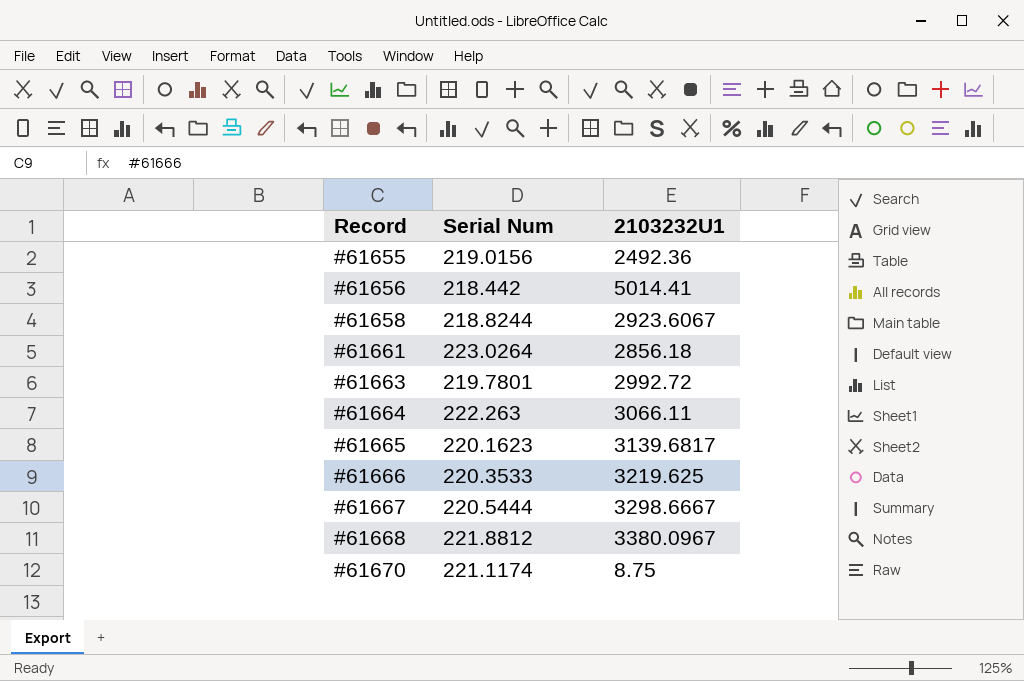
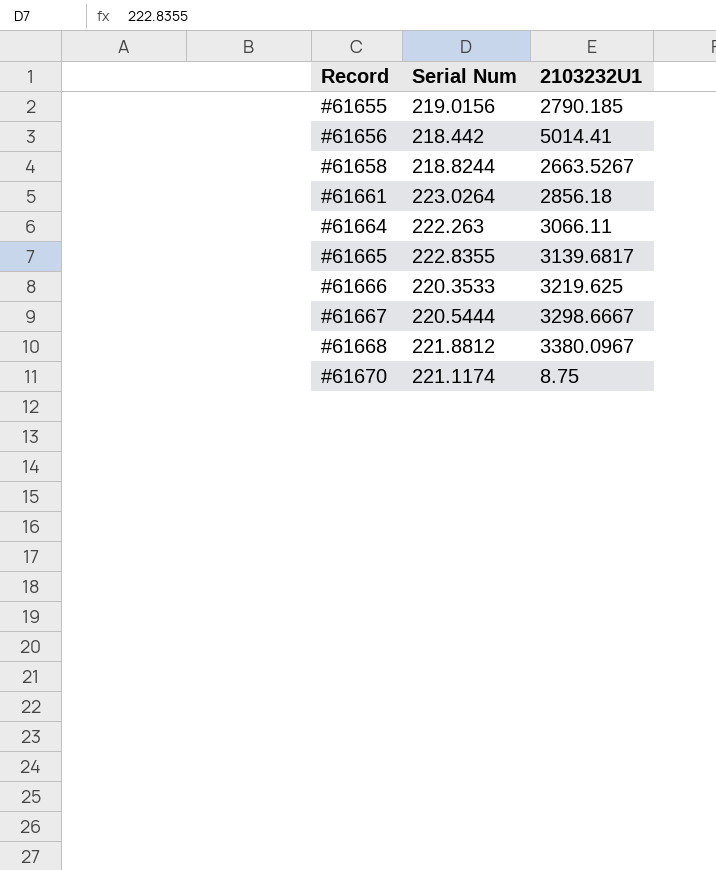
row #61663: 219.7801 | 2992.72 -> none
#61655 | 2103232U1: 2492.36 -> 2790.185
#61658 | 2103232U1: 2923.6067 -> 2663.5267
#61665 | Serial Num: 220.1623 -> 222.8355

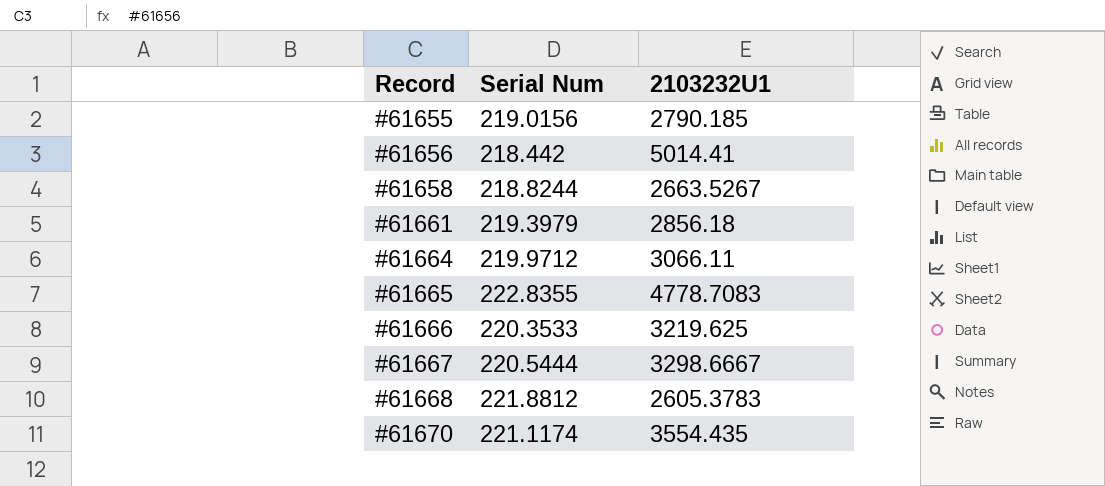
#61661 | Serial Num: 223.0264 -> 219.3979
#61664 | Serial Num: 222.263 -> 219.9712
#61665 | 2103232U1: 3139.6817 -> 4778.7083
#61668 | 2103232U1: 3380.0967 -> 2605.3783
#61670 | 2103232U1: 8.75 -> 3554.435

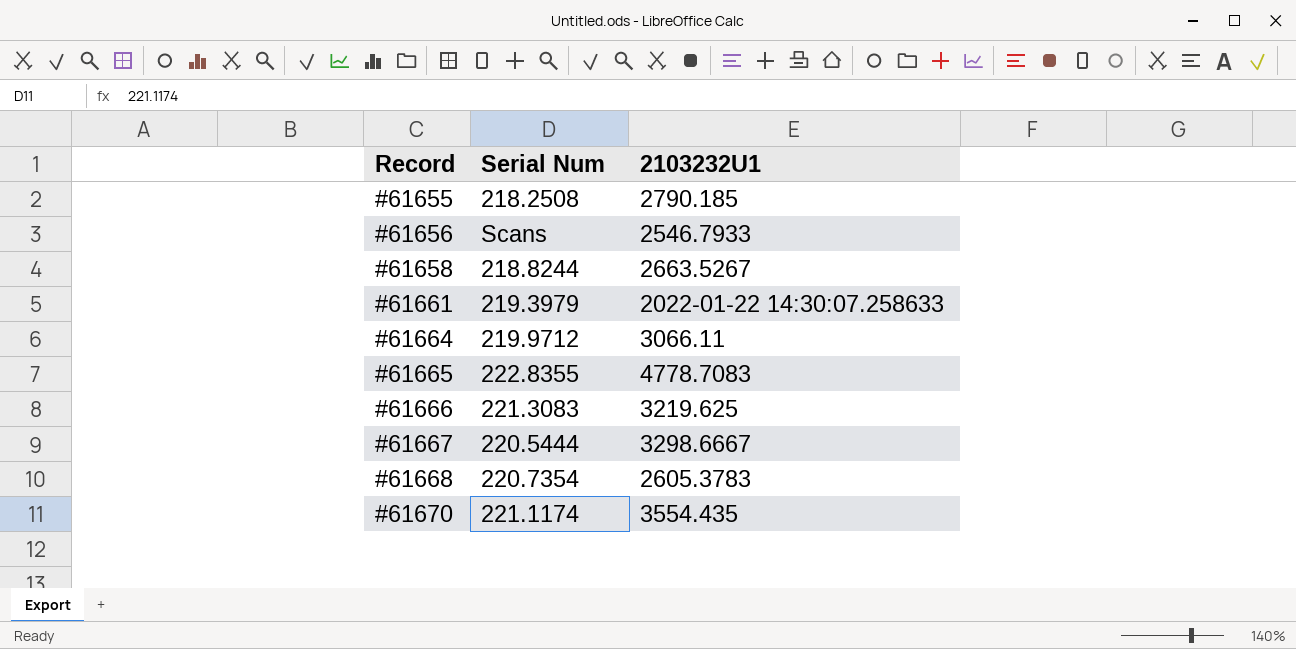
#61655 | Serial Num: 219.0156 -> 218.2508
#61656 | Serial Num: 218.442 -> Scans
#61656 | 2103232U1: 5014.41 -> 2546.7933
#61661 | 2103232U1: 2856.18 -> 2022-01-22 14:30:07.258633
#61666 | Serial Num: 220.3533 -> 221.3083
#61668 | Serial Num: 221.8812 -> 220.7354

